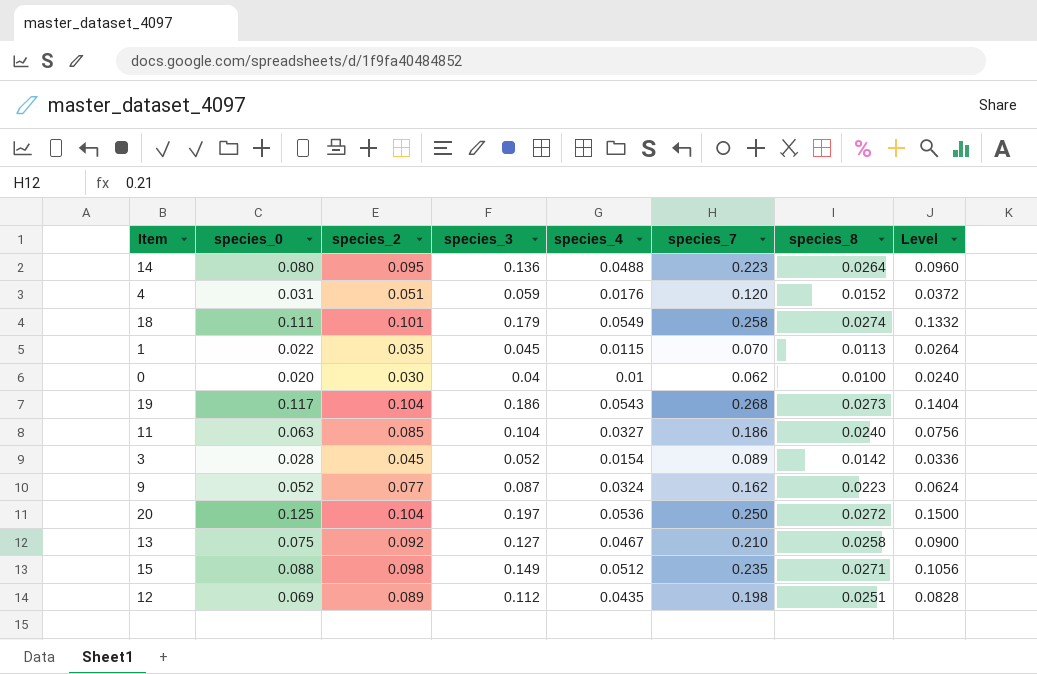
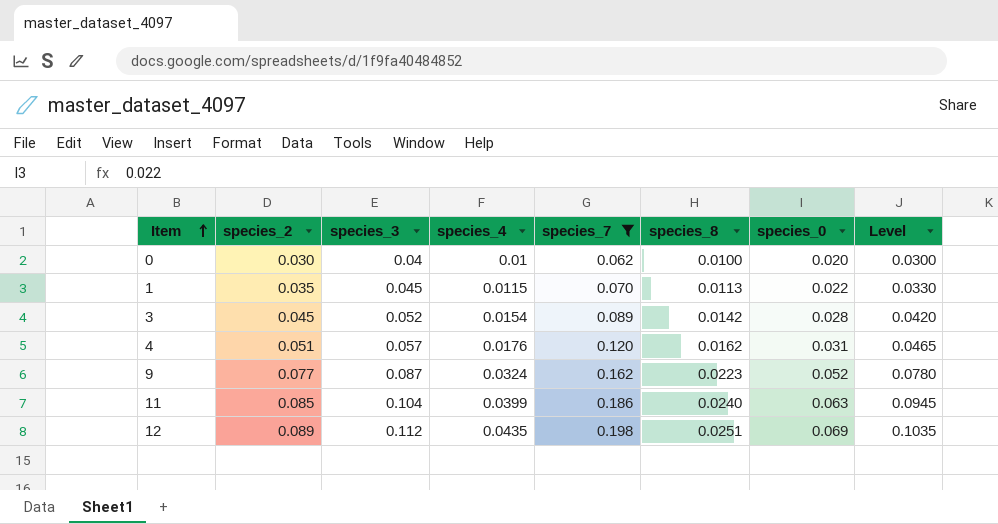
filter: none -> species_7 <= 0.198
row order: none -> Item ascending
column species_0 | position: 2 -> 7
column Level | formula: [species_0] * 1.2 -> [species_0] * 1.5
4 | species_3: 0.059 -> 0.057
4 | species_8: 0.0152 -> 0.0162
11 | species_4: 0.0327 -> 0.0399

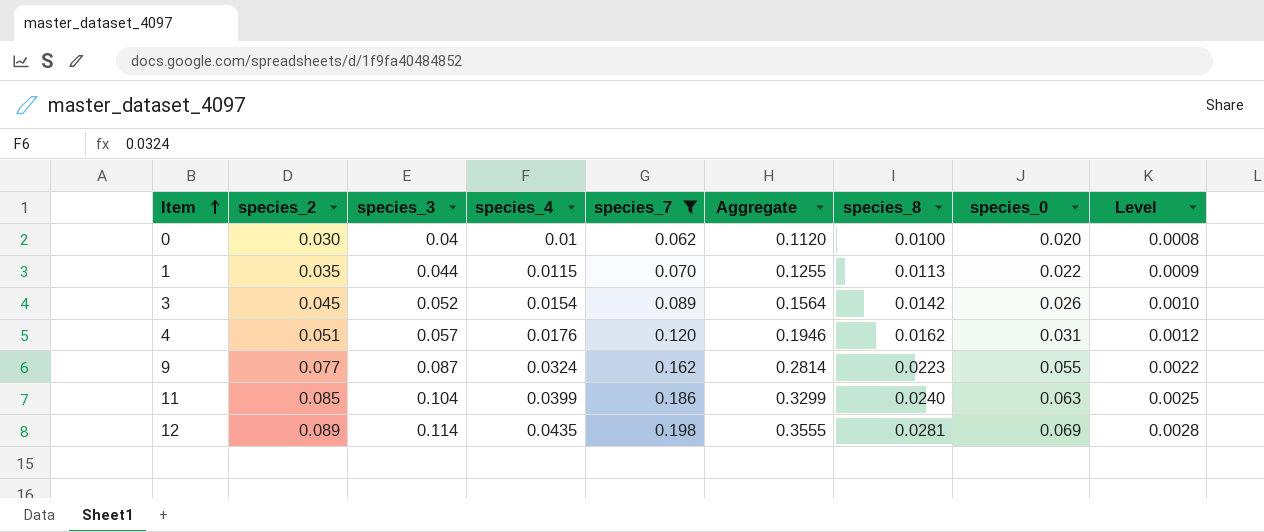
column Aggregate | formula: none -> [species_3] + [species_4] + [species_7]
column Level | formula: [species_0] * 1.5 -> [species_0] * 0.04
1 | species_3: 0.045 -> 0.044
3 | species_0: 0.028 -> 0.026
9 | species_0: 0.052 -> 0.055
12 | species_3: 0.112 -> 0.114
12 | species_8: 0.0251 -> 0.0281

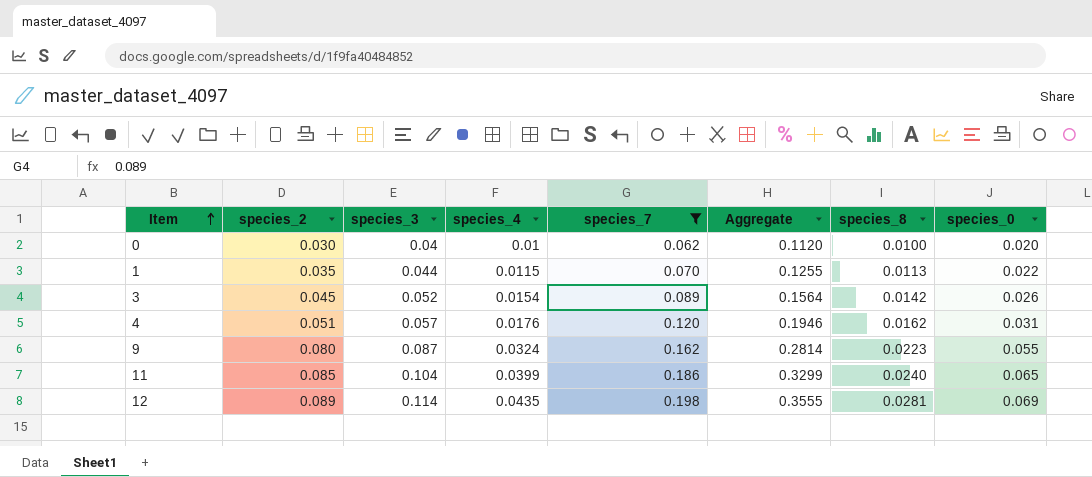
column Level | formula: [species_0] * 0.04 -> none
9 | species_2: 0.077 -> 0.080
11 | species_0: 0.063 -> 0.065

